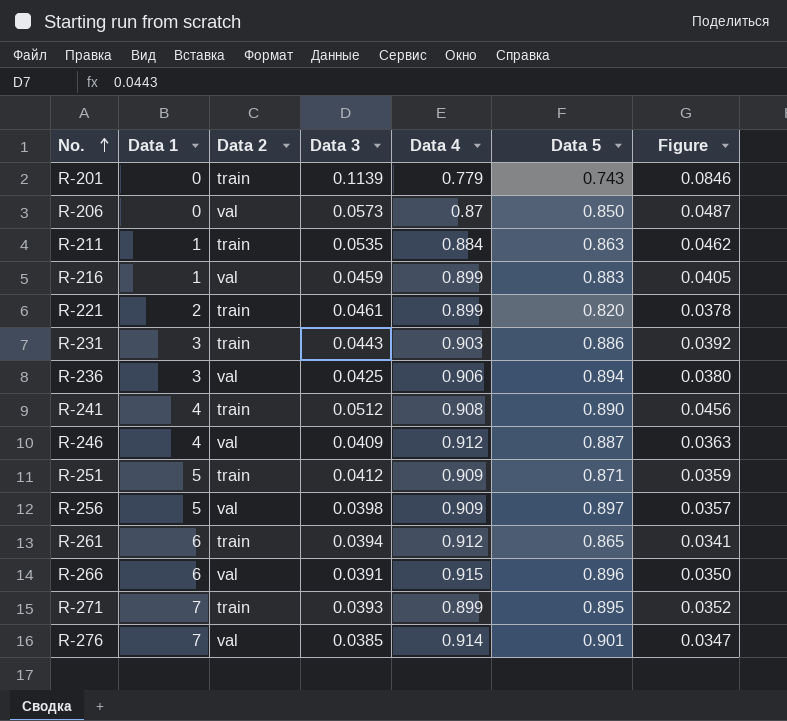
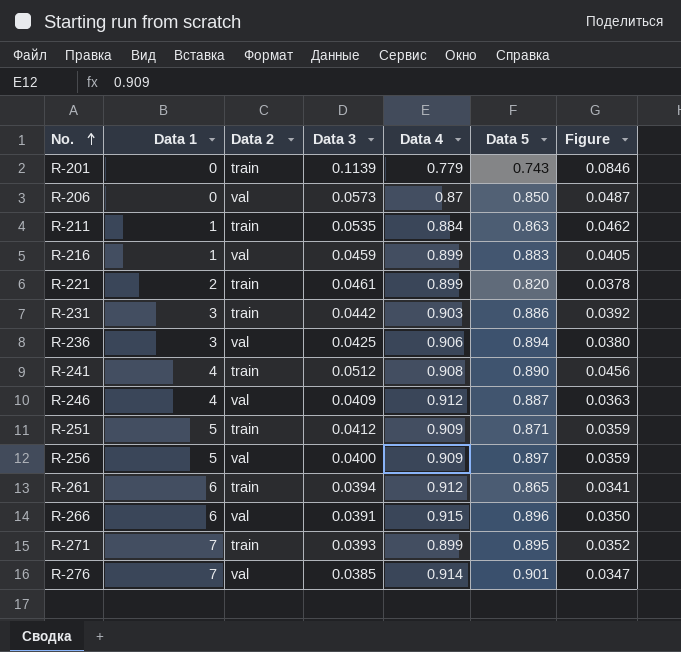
R-231 | Data 3: 0.0443 -> 0.0442
R-256 | Data 3: 0.0398 -> 0.0400
R-256 | Figure: 0.0357 -> 0.0359

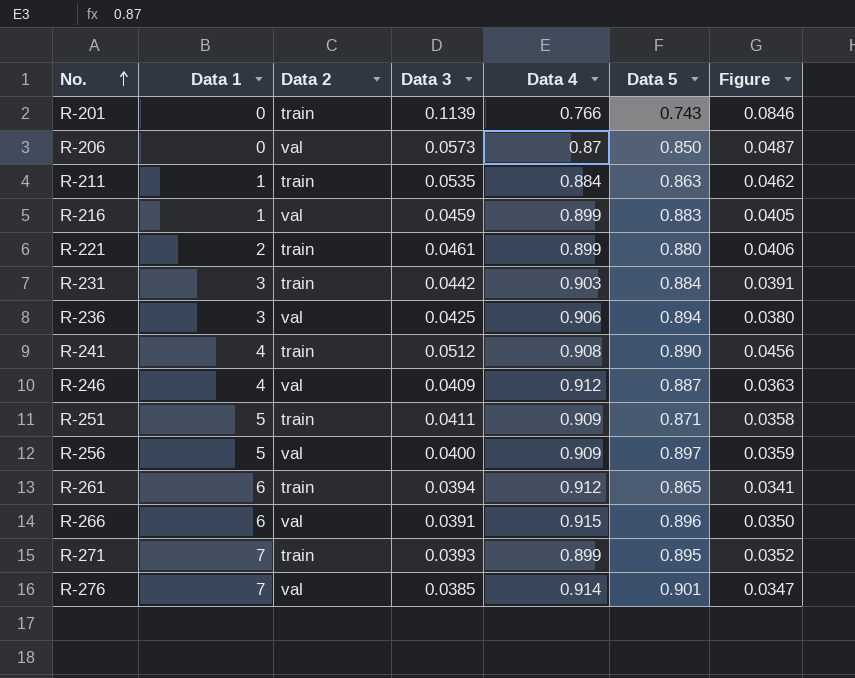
R-201 | Data 4: 0.779 -> 0.766
R-221 | Data 5: 0.820 -> 0.880
R-221 | Figure: 0.0378 -> 0.0406
R-231 | Data 5: 0.886 -> 0.884
R-231 | Figure: 0.0392 -> 0.0391
R-251 | Data 3: 0.0412 -> 0.0411
R-251 | Figure: 0.0359 -> 0.0358

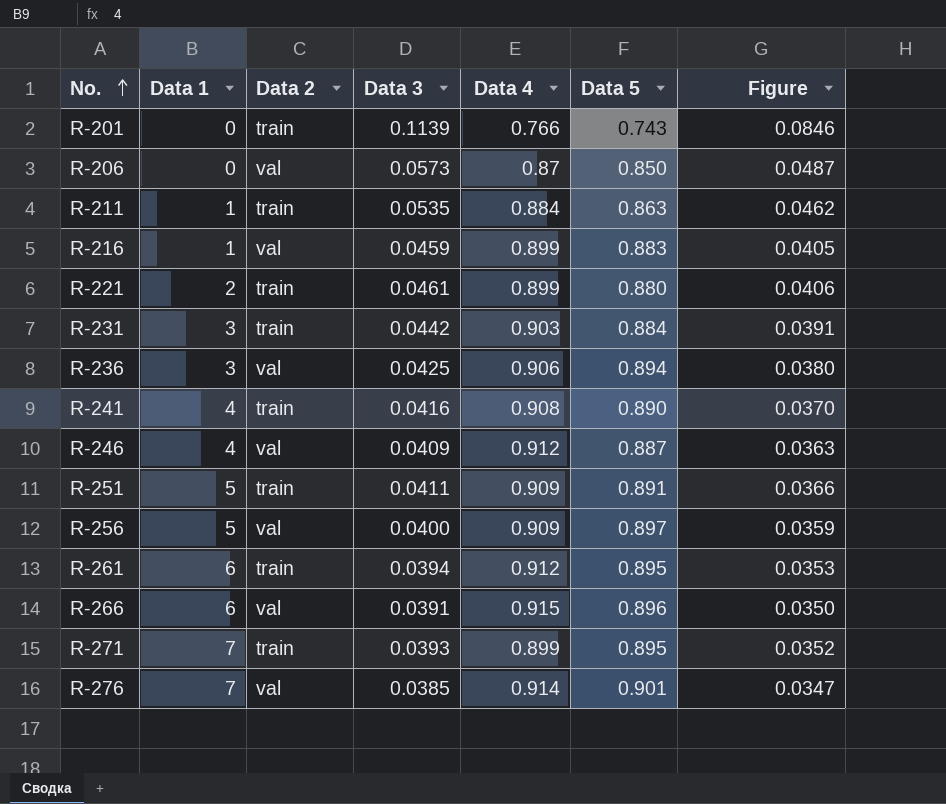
R-241 | Data 3: 0.0512 -> 0.0416
R-241 | Figure: 0.0456 -> 0.0370
R-251 | Data 5: 0.871 -> 0.891
R-251 | Figure: 0.0358 -> 0.0366
R-261 | Data 5: 0.865 -> 0.895
R-261 | Figure: 0.0341 -> 0.0353

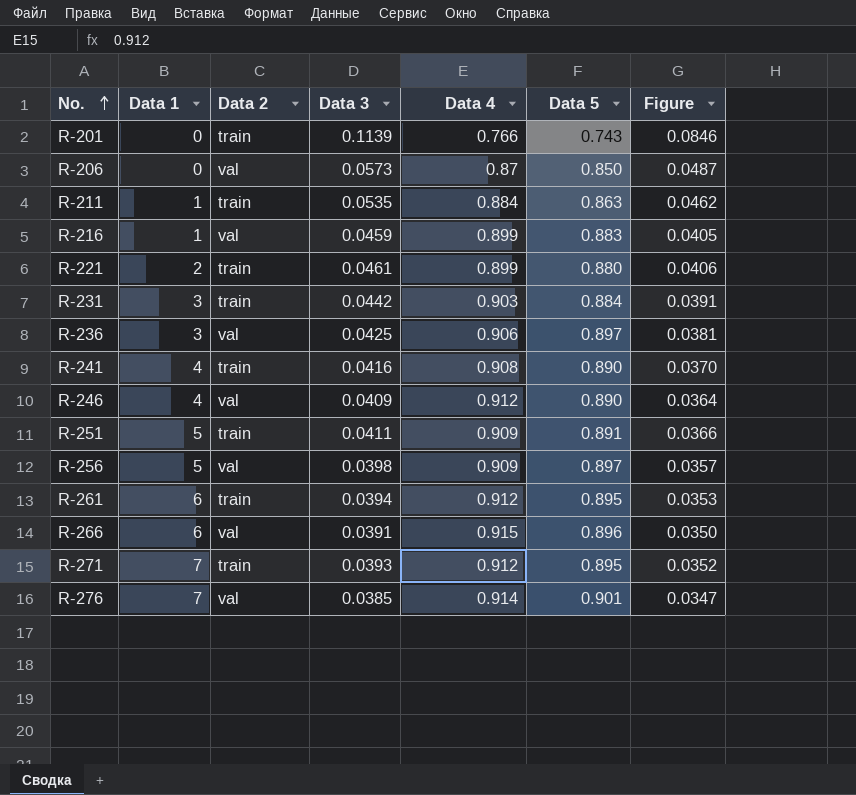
R-236 | Data 5: 0.894 -> 0.897
R-236 | Figure: 0.0380 -> 0.0381
R-246 | Data 5: 0.887 -> 0.890
R-246 | Figure: 0.0363 -> 0.0364
R-256 | Data 3: 0.0400 -> 0.0398
R-256 | Figure: 0.0359 -> 0.0357
R-271 | Data 4: 0.899 -> 0.912

